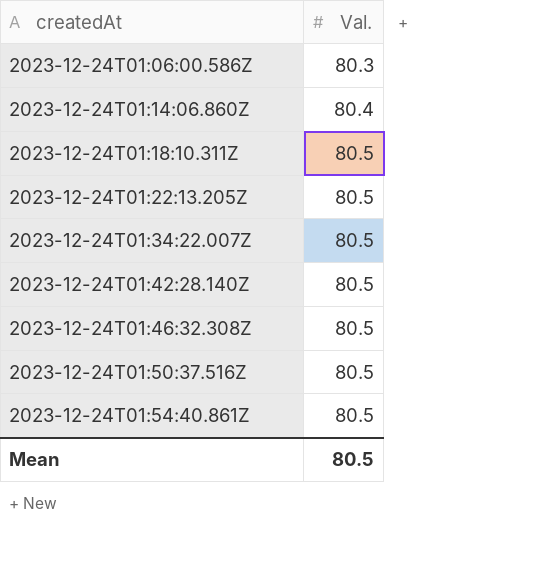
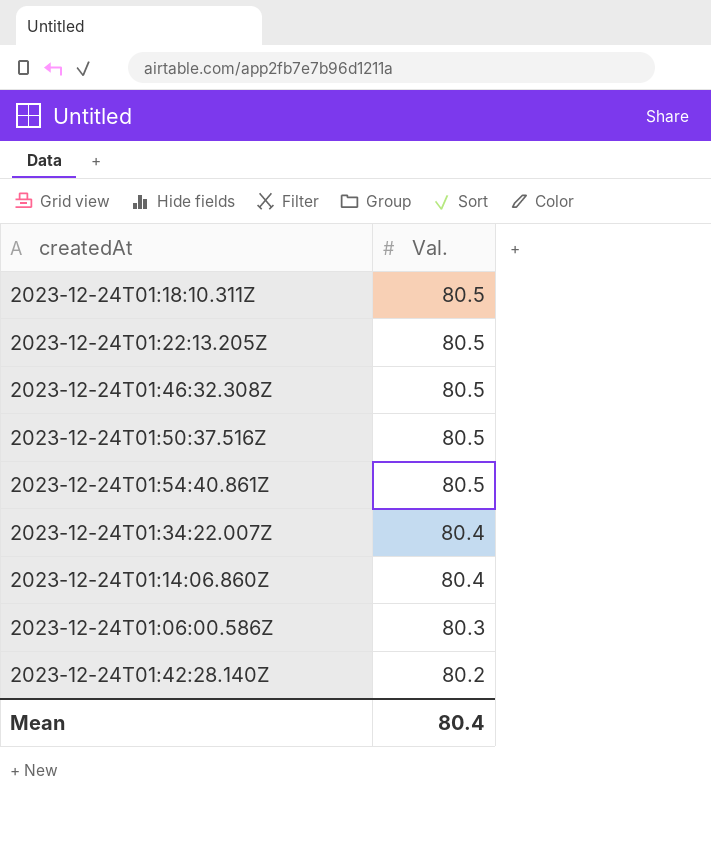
row order: createdAt ascending -> Val. descending
2023-12-24T01:34:22.007Z | Val.: 80.5 -> 80.4
2023-12-24T01:42:28.140Z | Val.: 80.5 -> 80.2
Mean | Val.: 80.5 -> 80.4

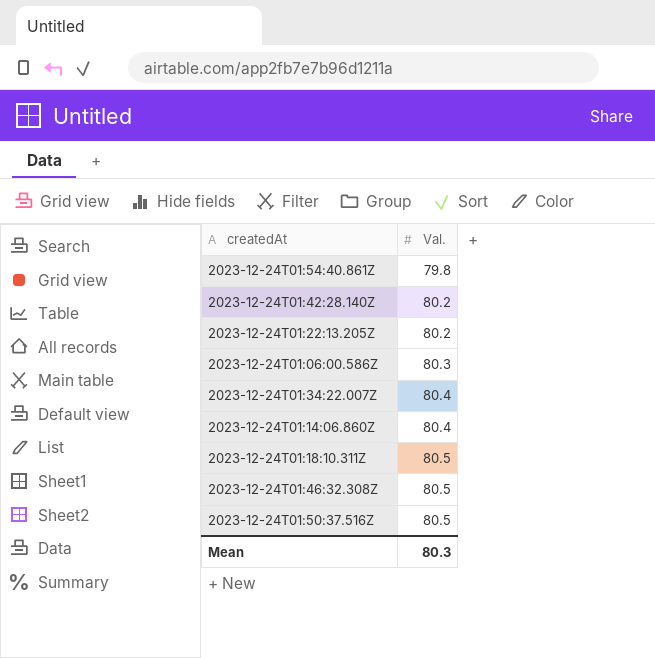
row order: Val. descending -> Val. ascending
2023-12-24T01:54:40.861Z | Val.: 80.5 -> 79.8
2023-12-24T01:22:13.205Z | Val.: 80.5 -> 80.2
Mean | Val.: 80.4 -> 80.3

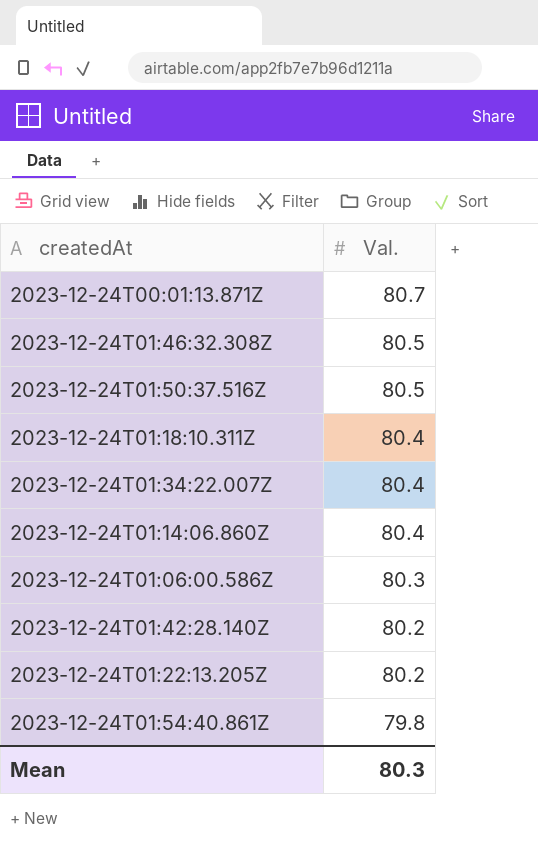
row order: Val. ascending -> Val. descending
row 2023-12-24T00:01:13.871Z: none -> 80.7
2023-12-24T01:18:10.311Z | Val.: 80.5 -> 80.4

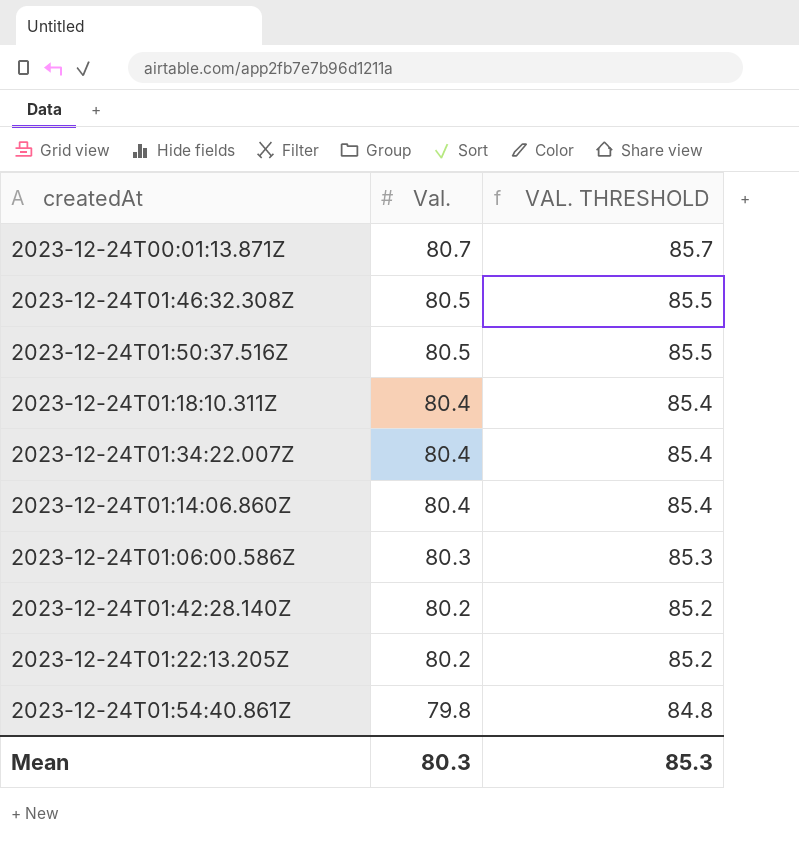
column VAL. THRESHOLD | formula: none -> [Val.] + 5

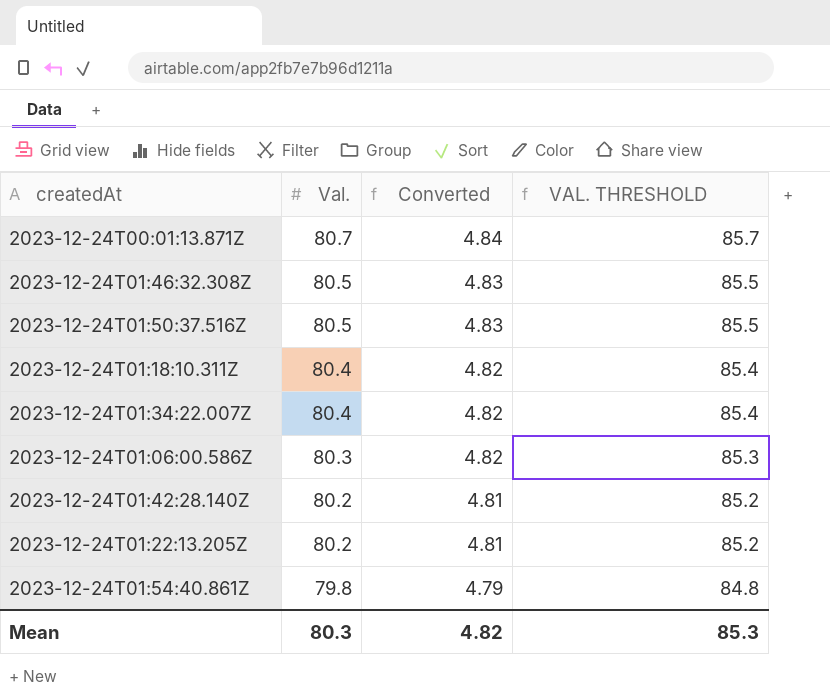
column Converted | formula: none -> [Val.] * 0.06
row 2023-12-24T01:14:06.860Z: 80.4 | 85.4 -> none

